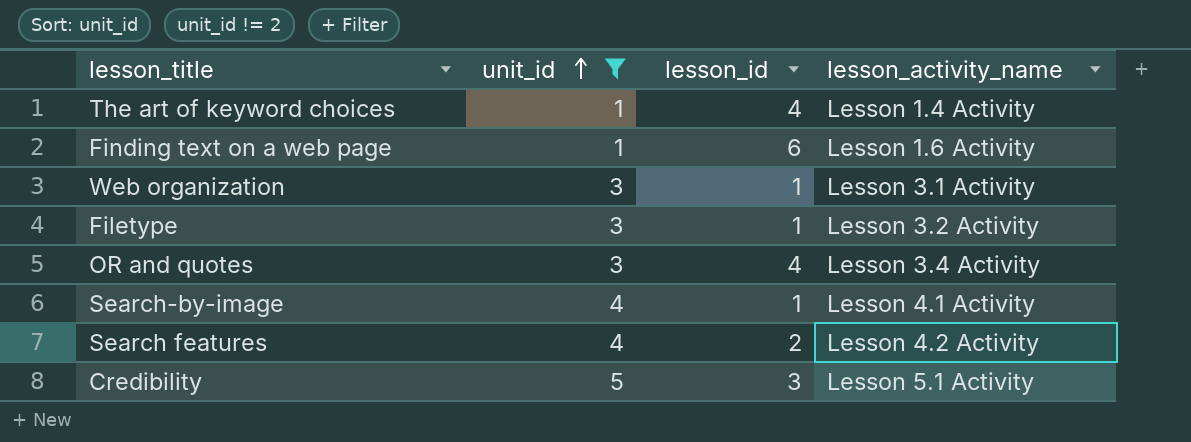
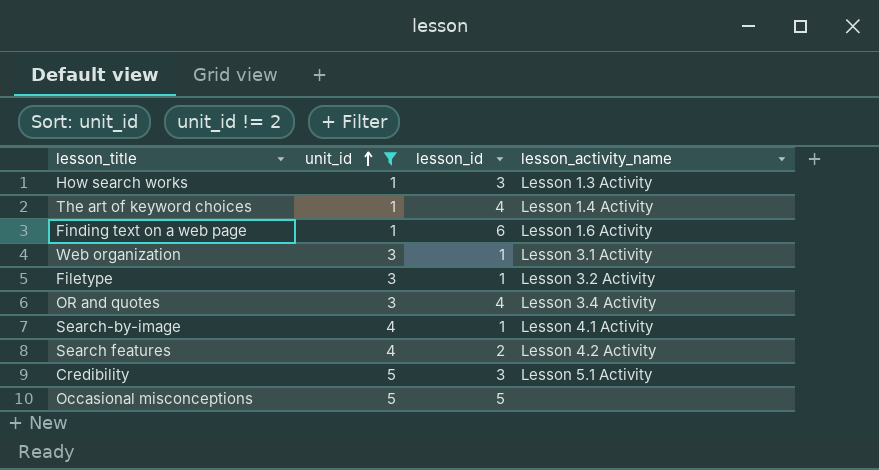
row How search works: none -> 1 | 3 | Lesson 1.3 Activity
row Occasional misconceptions: none -> 5 | 5 | none

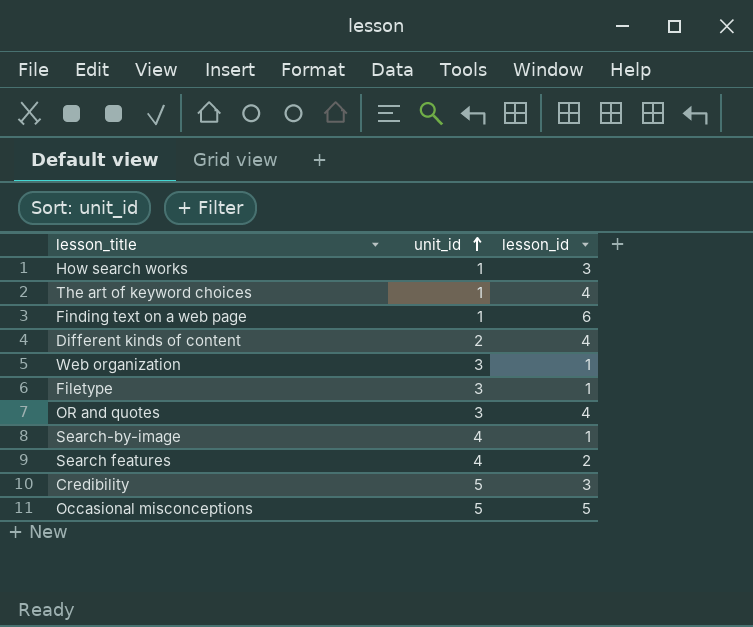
filter: unit_id != 2 -> none
column lesson_activity_name | position: 4 -> none

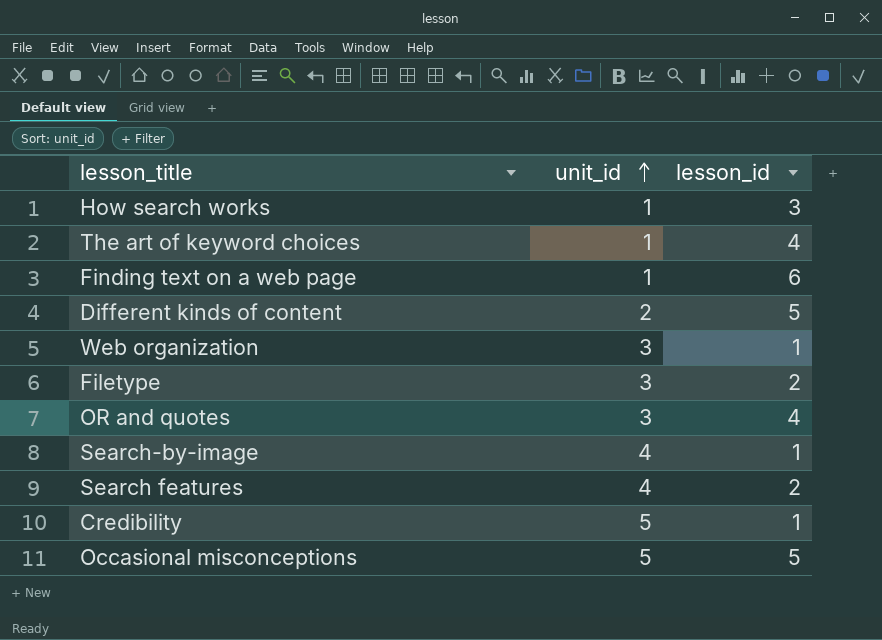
Different kinds of content | lesson_id: 4 -> 5
Filetype | lesson_id: 1 -> 2
Credibility | lesson_id: 3 -> 1

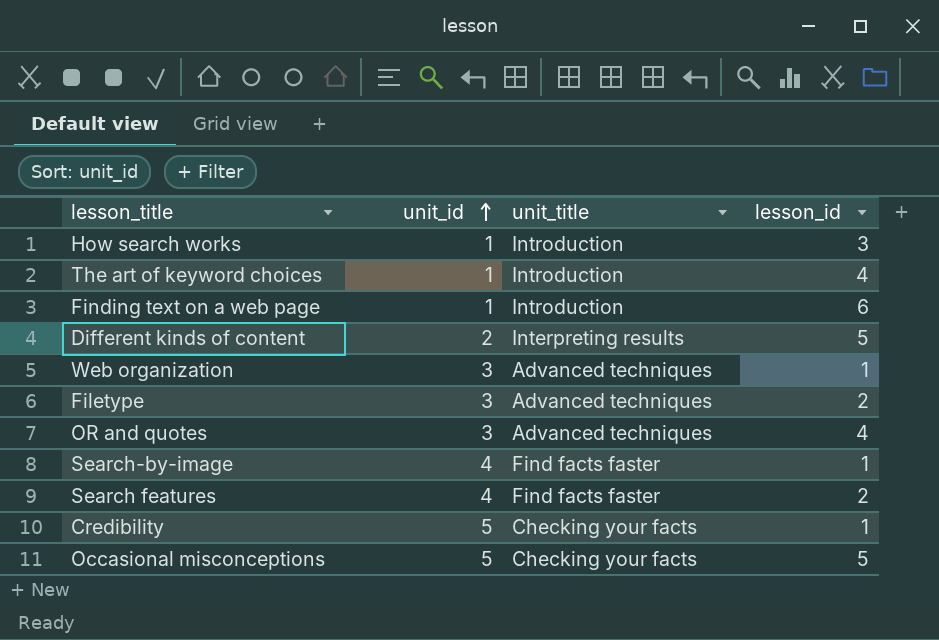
column unit_title | position: none -> 3

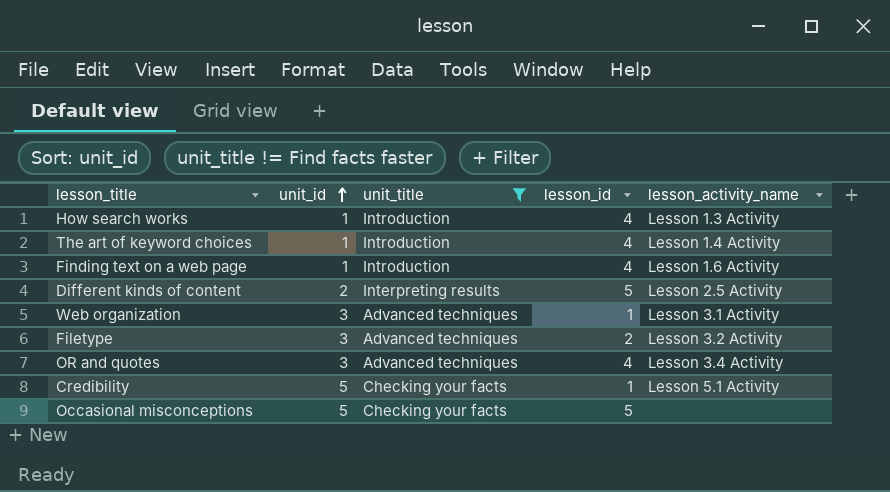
filter: none -> unit_title != Find facts faster
column lesson_activity_name | position: none -> 5
How search works | lesson_id: 3 -> 4
Finding text on a web page | lesson_id: 6 -> 4

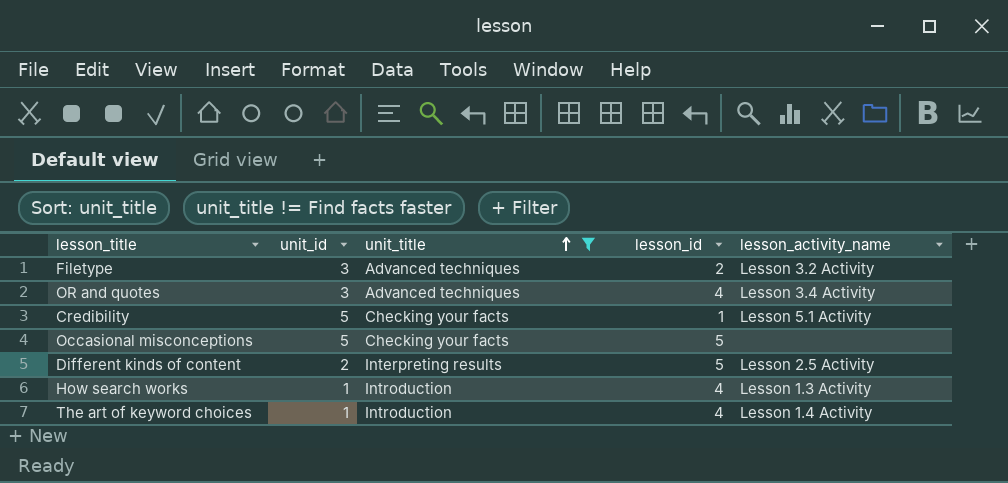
row order: unit_id ascending -> unit_title ascending
row Finding text on a web page: 1 | Introduction | 4 | Lesson 1.6 Activity -> none
row Web organization: 3 | Advanced techniques | 1 | Lesson 3.1 Activity -> none

